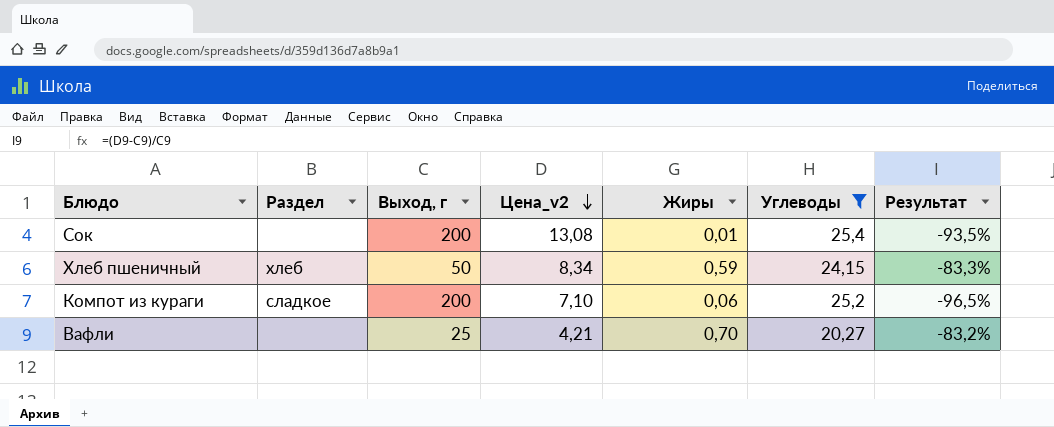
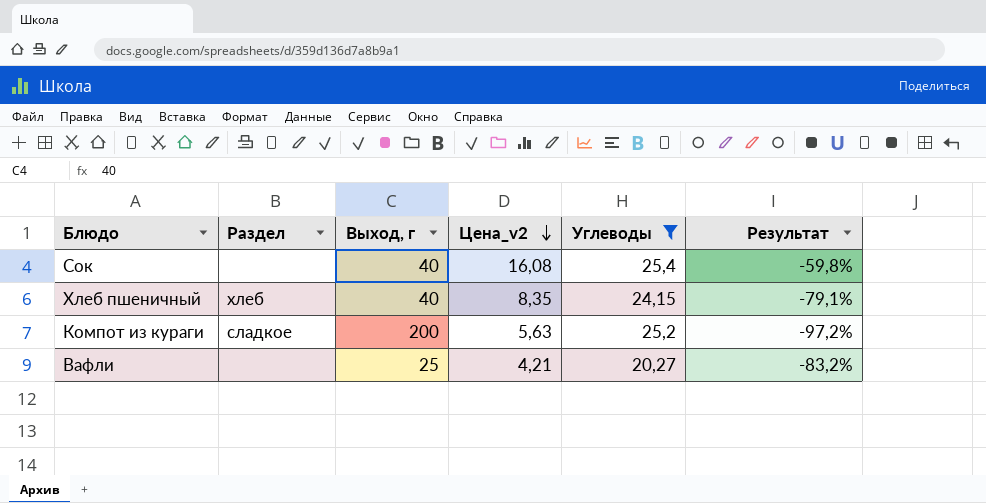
column Жиры | position: 5 -> none
Сок | Выход, г: 200 -> 40
Сок | Цена_v2: 13,08 -> 16,08
Сок | Результат: -93,5% -> -59,8%
Хлеб пшеничный | Выход, г: 50 -> 40
Хлеб пшеничный | Цена_v2: 8,34 -> 8,35
Хлеб пшеничный | Результат: -83,3% -> -79,1%
Компот из кураги | Цена_v2: 7,10 -> 5,63
Компот из кураги | Результат: -96,5% -> -97,2%

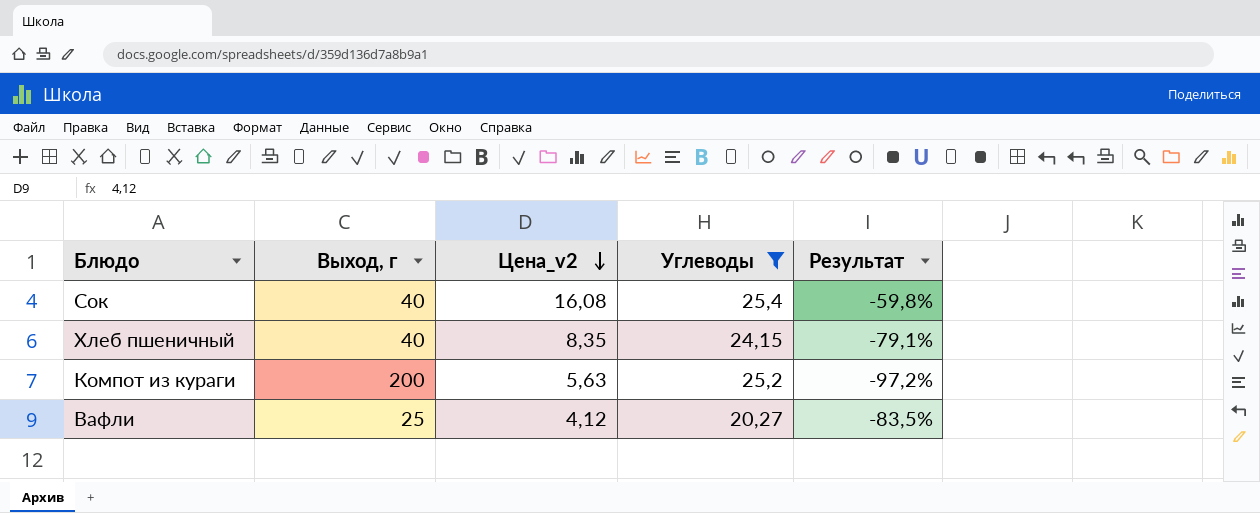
column Раздел | position: 2 -> none
Вафли | Цена_v2: 4,21 -> 4,12
Вафли | Результат: -83,2% -> -83,5%

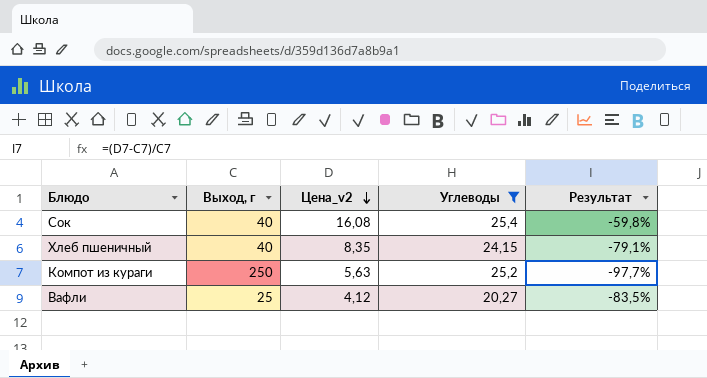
Компот из кураги | Выход, г: 200 -> 250
Компот из кураги | Результат: -97,2% -> -97,7%

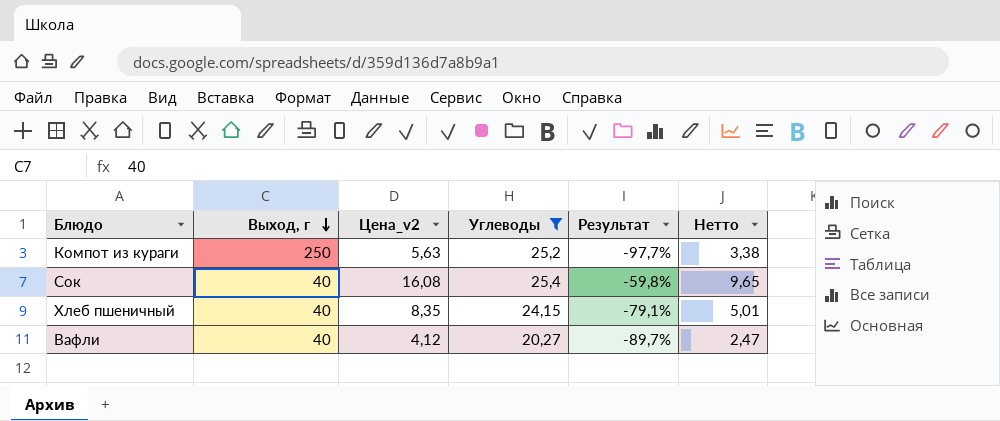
row order: Цена_v2 descending -> Выход, г descending
column Нетто | formula: none -> [Цена_v2] * 0,6
Вафли | Выход, г: 25 -> 40
Вафли | Результат: -83,5% -> -89,7%

